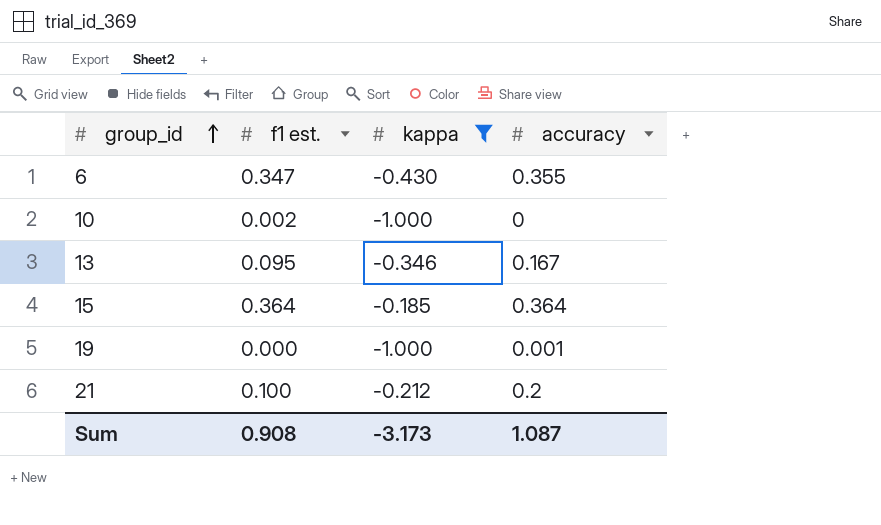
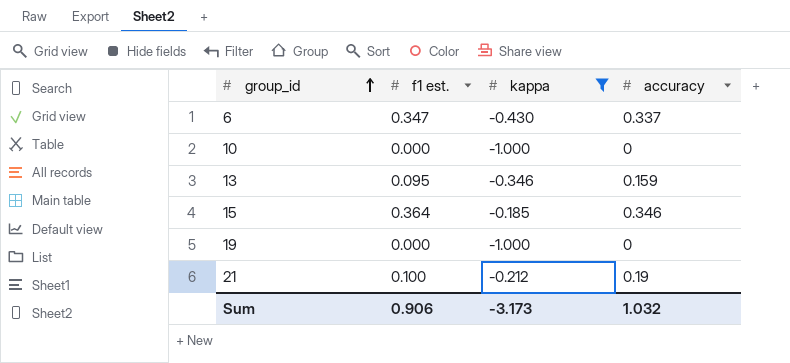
6 | accuracy: 0.355 -> 0.337
10 | f1 est.: 0.002 -> 0.000
13 | accuracy: 0.167 -> 0.159
15 | accuracy: 0.364 -> 0.346
19 | accuracy: 0.001 -> 0
21 | accuracy: 0.2 -> 0.19
Sum | f1 est.: 0.908 -> 0.906
Sum | accuracy: 1.087 -> 1.032

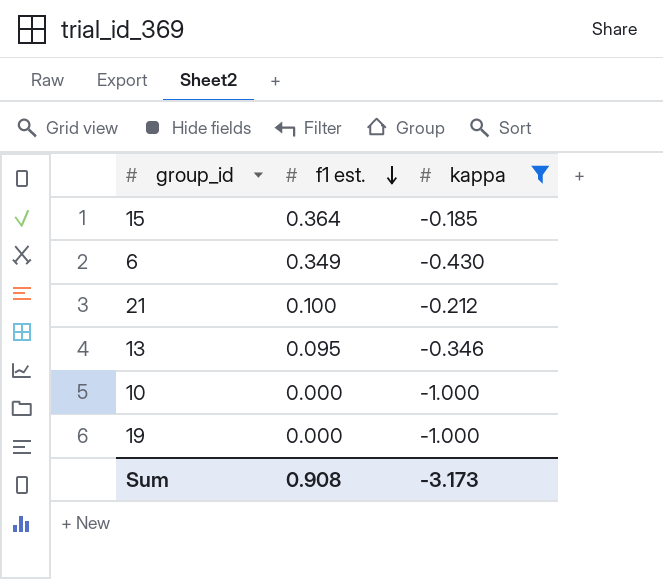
row order: group_id ascending -> f1 est. descending
column accuracy | position: 4 -> none
6 | f1 est.: 0.347 -> 0.349
Sum | f1 est.: 0.906 -> 0.908

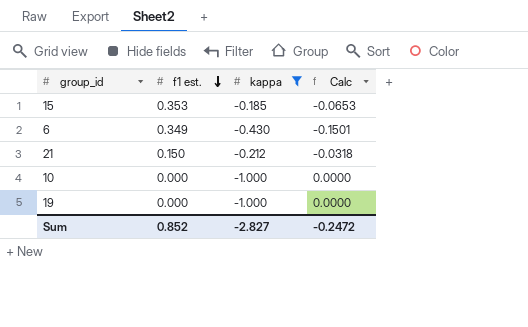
column Calc | formula: none -> [f1 est.] * [kappa]
row 13: 0.095 | -0.346 -> none
15 | f1 est.: 0.364 -> 0.353
21 | f1 est.: 0.100 -> 0.150
Sum | f1 est.: 0.908 -> 0.852
Sum | kappa: -3.173 -> -2.827

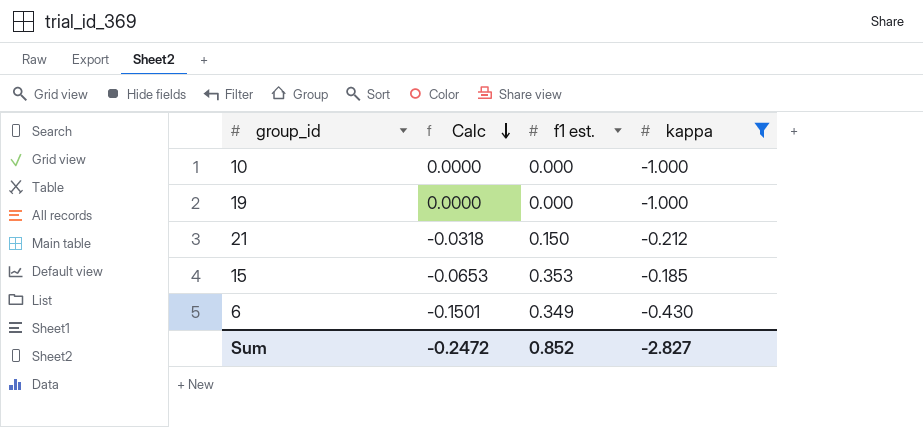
row order: f1 est. descending -> Calc descending
column Calc | position: 4 -> 2

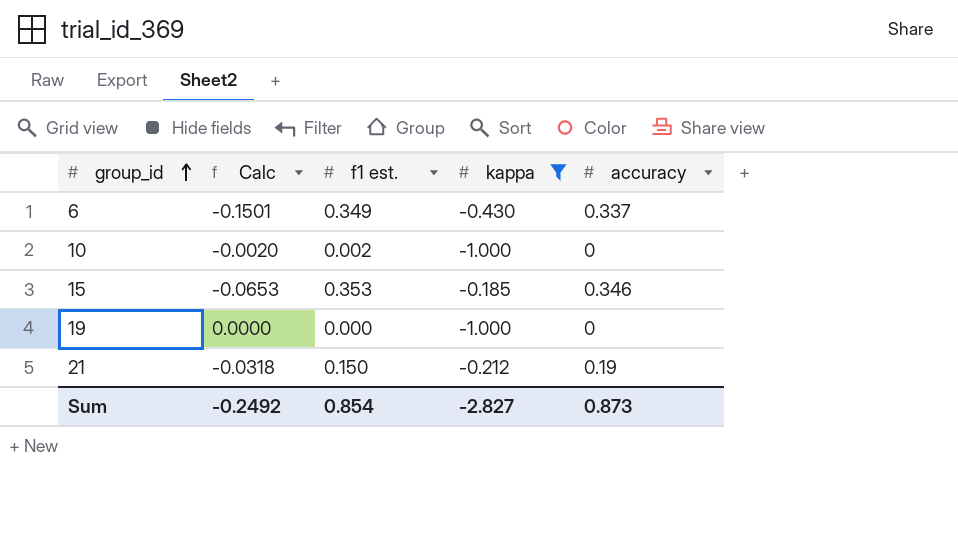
row order: Calc descending -> group_id ascending
column accuracy | position: none -> 5
10 | Calc: 0.0000 -> -0.0020
10 | f1 est.: 0.000 -> 0.002
Sum | Calc: -0.2472 -> -0.2492
Sum | f1 est.: 0.852 -> 0.854

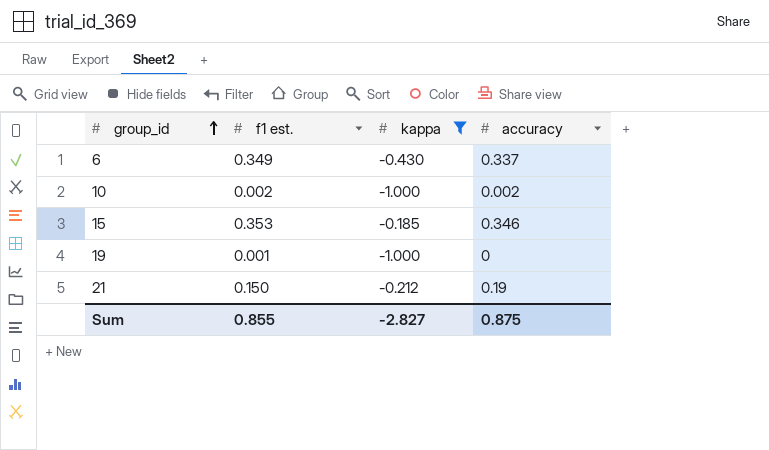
column Calc | formula: [f1 est.] * [kappa] -> none
10 | accuracy: 0 -> 0.002
19 | f1 est.: 0.000 -> 0.001
Sum | f1 est.: 0.854 -> 0.855
Sum | accuracy: 0.873 -> 0.875

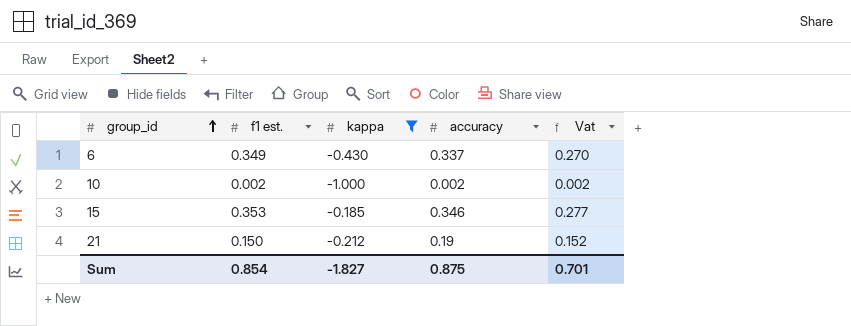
column Vat | formula: none -> [accuracy] * 0.8
row 19: 0.001 | -1.000 | 0 -> none
Sum | f1 est.: 0.855 -> 0.854
Sum | kappa: -2.827 -> -1.827

